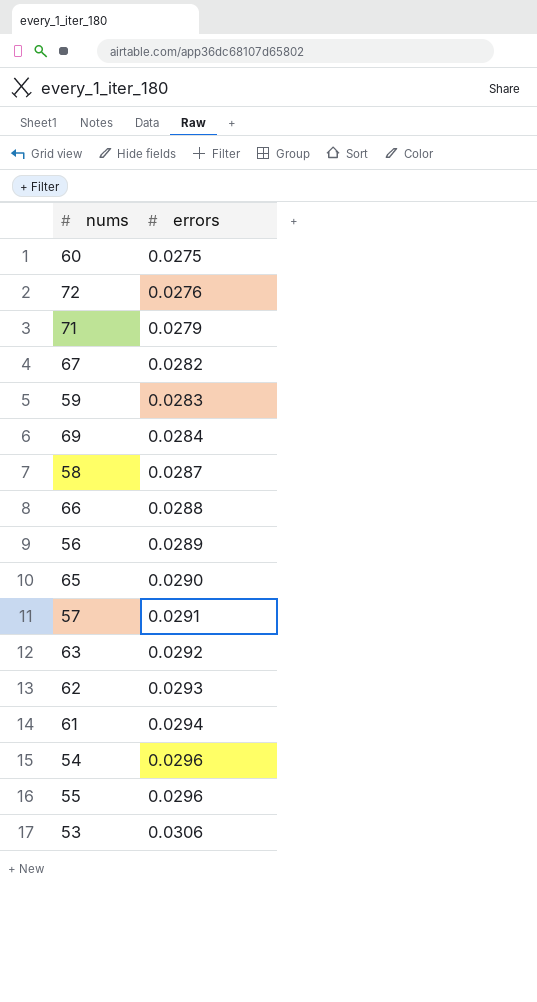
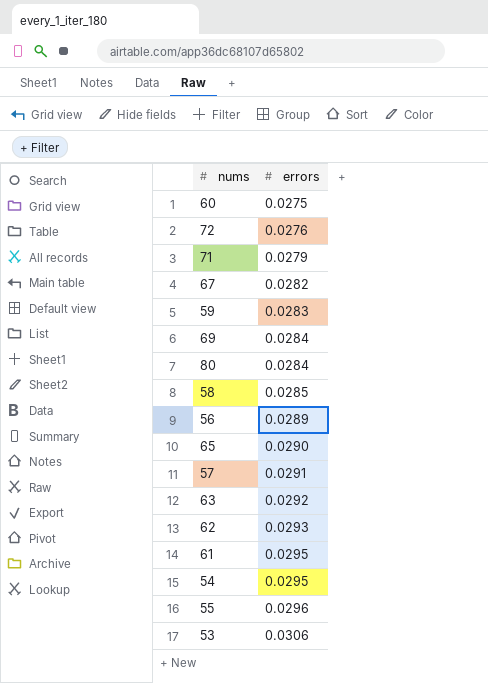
row 66: 0.0288 -> none
row 80: none -> 0.0284
58 | errors: 0.0287 -> 0.0285
61 | errors: 0.0294 -> 0.0295
54 | errors: 0.0296 -> 0.0295

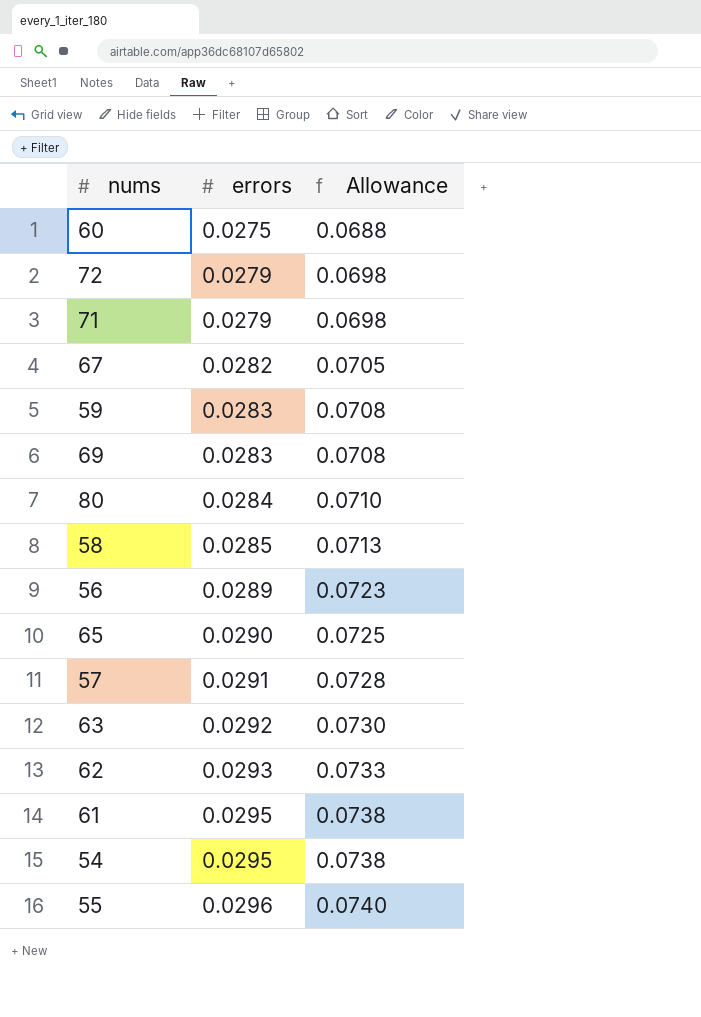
column Allowance | formula: none -> [errors] * 2.5
row 53: 0.0306 -> none
72 | errors: 0.0276 -> 0.0279
69 | errors: 0.0284 -> 0.0283

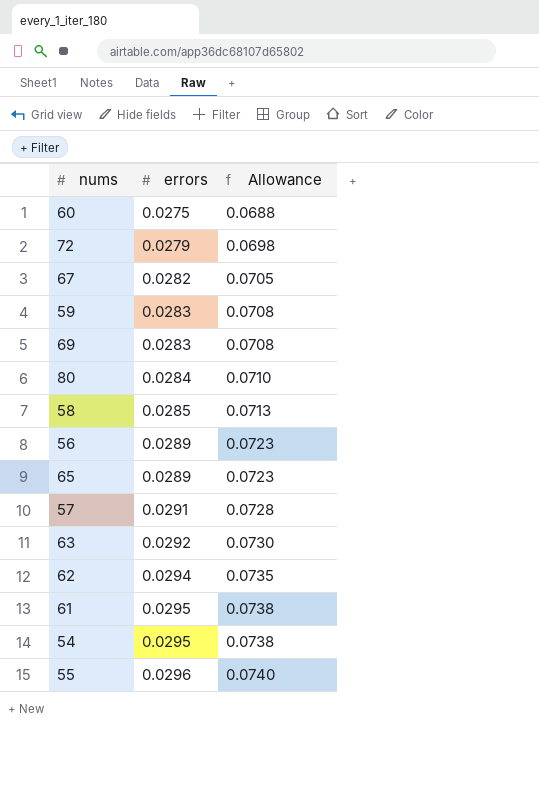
row 71: 0.0279 | 0.0698 -> none
65 | errors: 0.0290 -> 0.0289
65 | Allowance: 0.0725 -> 0.0723
62 | errors: 0.0293 -> 0.0294
62 | Allowance: 0.0733 -> 0.0735

